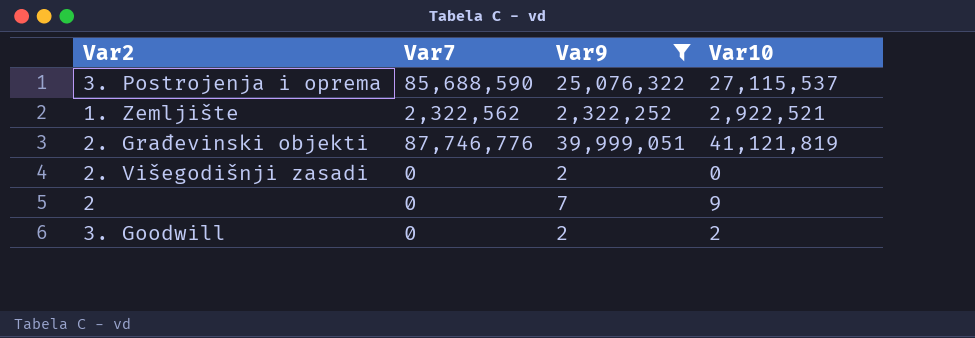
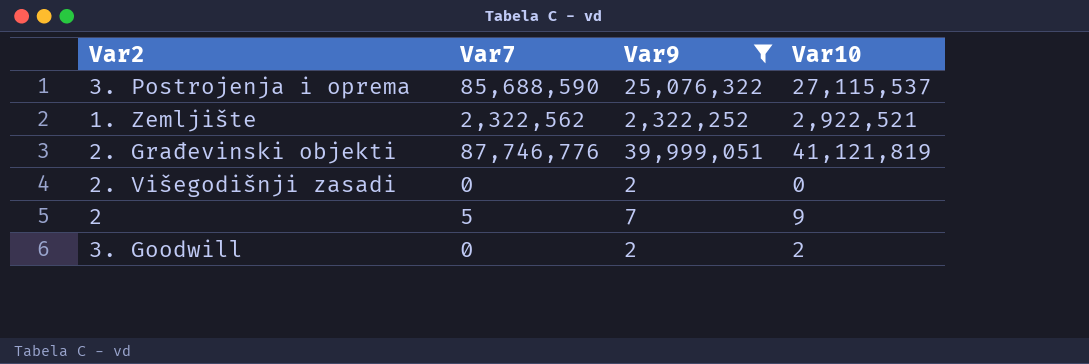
2 | Var7: 0 -> 5

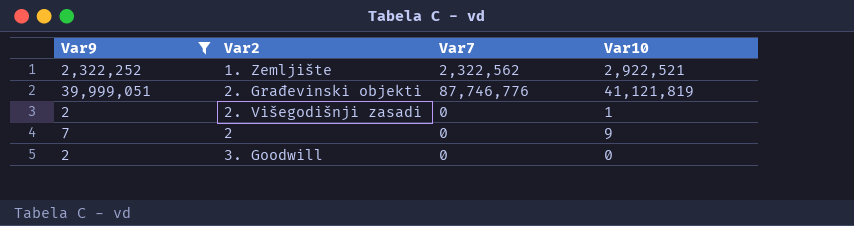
column Var9 | position: 3 -> 1
row 3. Postrojenja i oprema: 85,688,590 | 25,076,322 | 27,115,537 -> none
2. Višegodišnji zasadi | Var10: 0 -> 1
2 | Var7: 5 -> 0
3. Goodwill | Var10: 2 -> 0

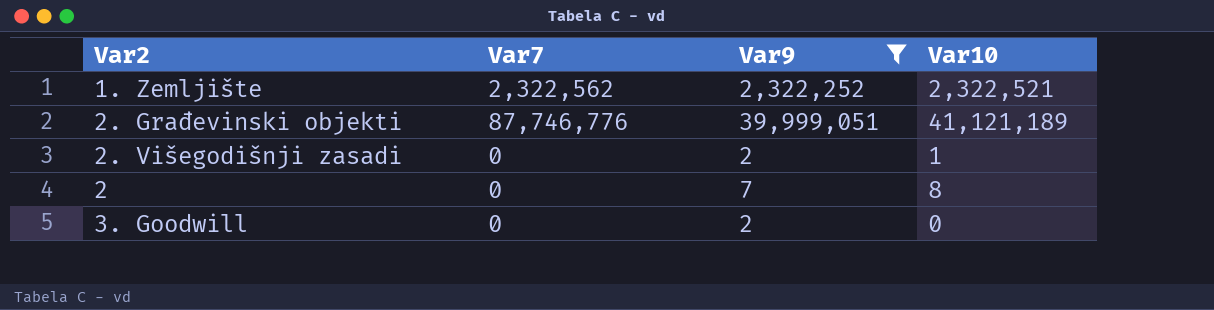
column Var9 | position: 1 -> 3
1. Zemljište | Var10: 2,922,521 -> 2,322,521
2. Građevinski objekti | Var10: 41,121,819 -> 41,121,189
2 | Var10: 9 -> 8

